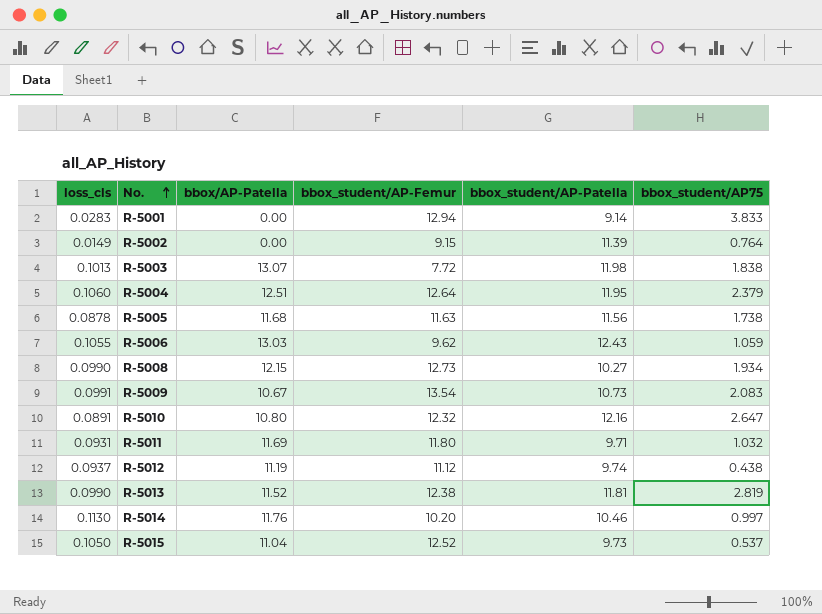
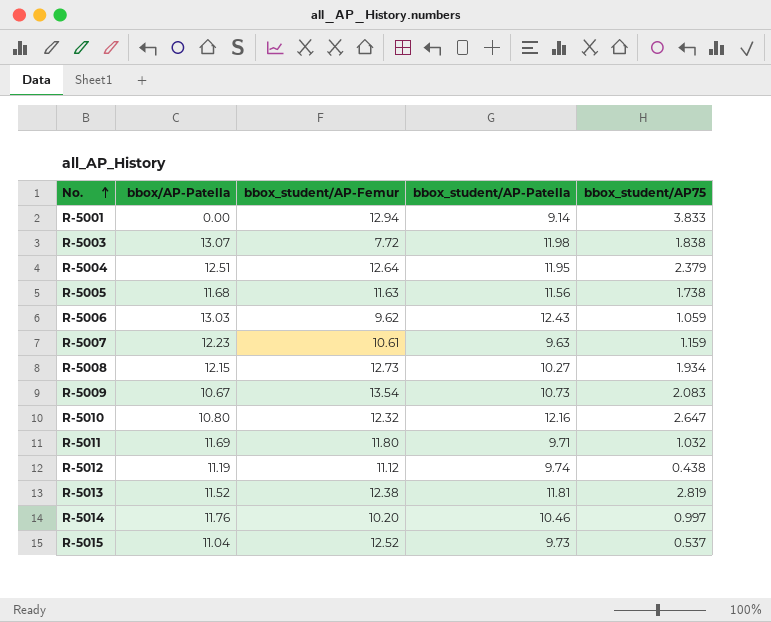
column loss_cls | position: 1 -> none
row R-5002: 0.0149 | 0.00 | 9.15 | 11.39 | 0.764 -> none
row R-5007: none -> 12.23 | 10.61 | 9.63 | 1.159

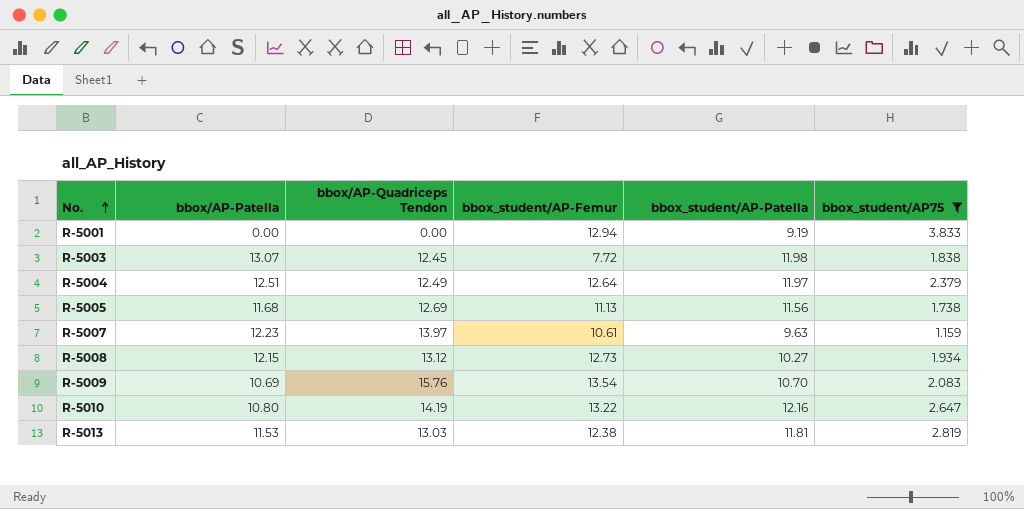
filter: none -> bbox_student/AP75 >= 1.159
column bbox/AP-Quadriceps Tendon | position: none -> 3
R-5001 | bbox_student/AP-Patella: 9.14 -> 9.19
R-5004 | bbox_student/AP-Patella: 11.95 -> 11.97
R-5005 | bbox_student/AP-Femur: 11.63 -> 11.13
R-5009 | bbox/AP-Patella: 10.67 -> 10.69
R-5009 | bbox_student/AP-Patella: 10.73 -> 10.70
R-5010 | bbox_student/AP-Femur: 12.32 -> 13.22
R-5013 | bbox/AP-Patella: 11.52 -> 11.53

